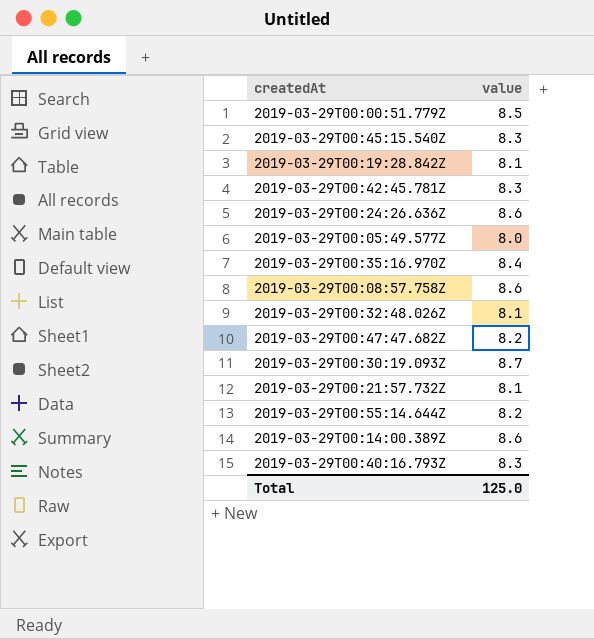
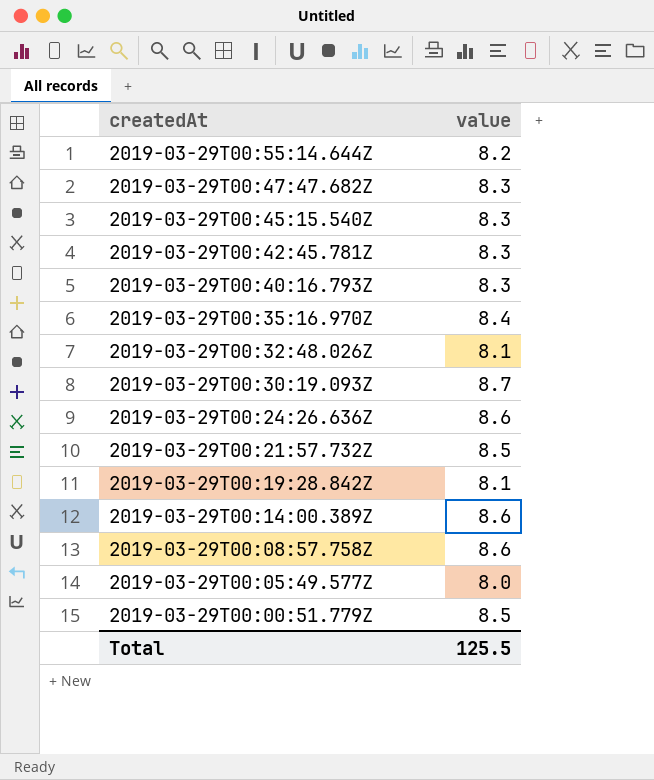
row order: none -> createdAt descending
2019-03-29T00:47:47.682Z | value: 8.2 -> 8.3
2019-03-29T00:21:57.732Z | value: 8.1 -> 8.5
Total | value: 125.0 -> 125.5

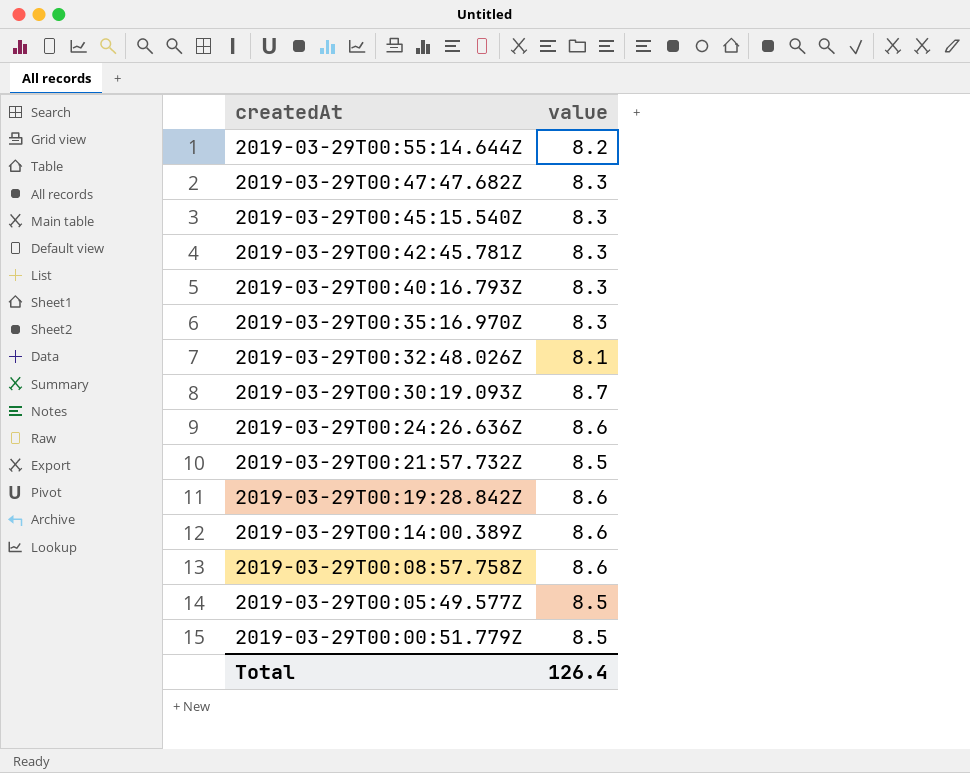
2019-03-29T00:35:16.970Z | value: 8.4 -> 8.3
2019-03-29T00:19:28.842Z | value: 8.1 -> 8.6
2019-03-29T00:05:49.577Z | value: 8.0 -> 8.5
Total | value: 125.5 -> 126.4

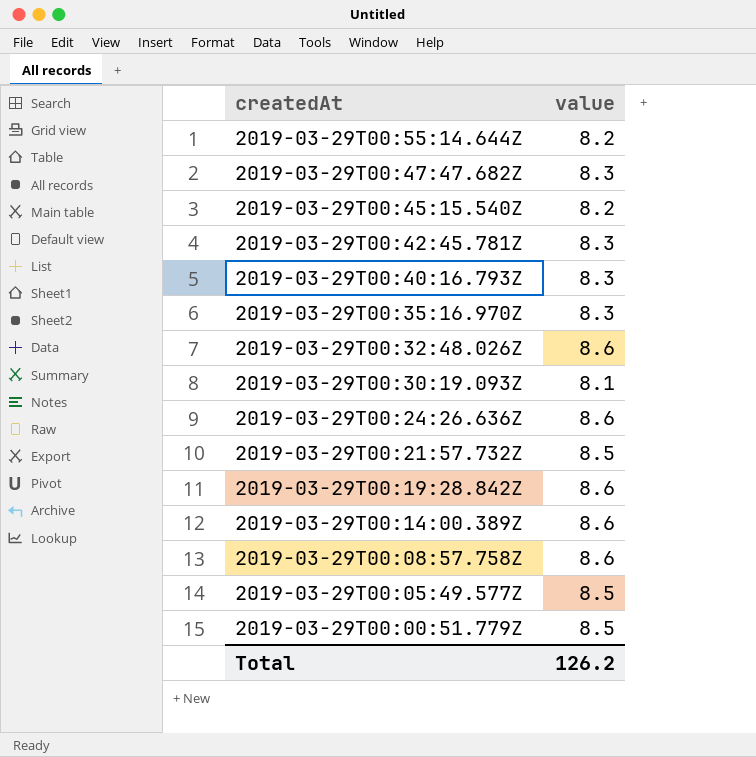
2019-03-29T00:45:15.540Z | value: 8.3 -> 8.2
2019-03-29T00:32:48.026Z | value: 8.1 -> 8.6
2019-03-29T00:30:19.093Z | value: 8.7 -> 8.1
Total | value: 126.4 -> 126.2

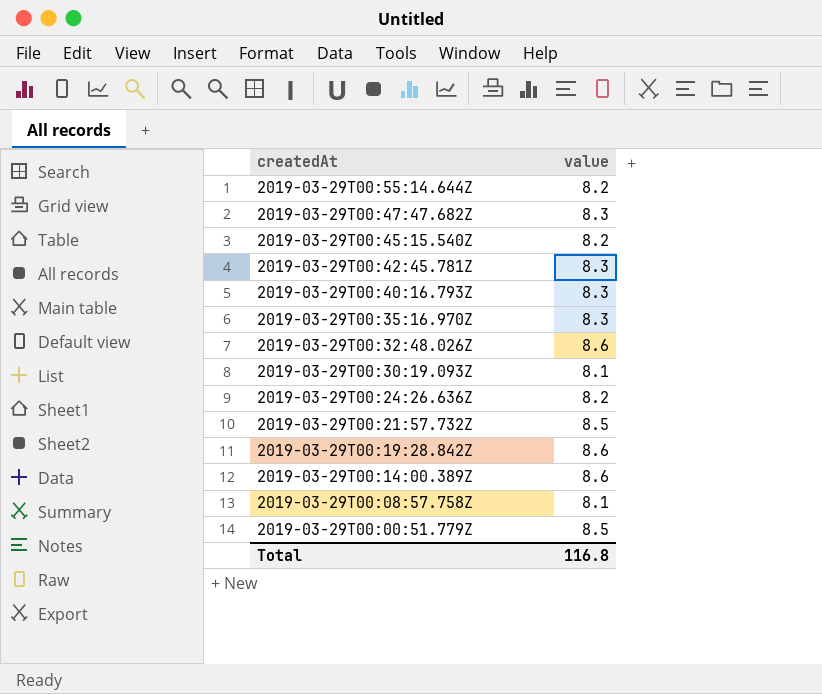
row 2019-03-29T00:05:49.577Z: 8.5 -> none
2019-03-29T00:24:26.636Z | value: 8.6 -> 8.2
2019-03-29T00:08:57.758Z | value: 8.6 -> 8.1
Total | value: 126.2 -> 116.8

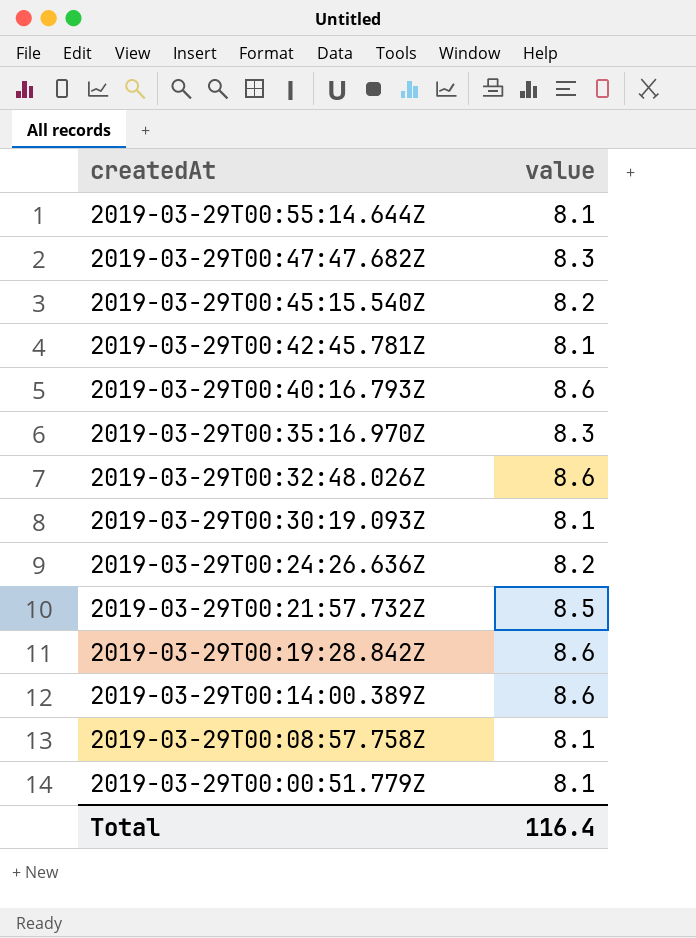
2019-03-29T00:55:14.644Z | value: 8.2 -> 8.1
2019-03-29T00:42:45.781Z | value: 8.3 -> 8.1
2019-03-29T00:40:16.793Z | value: 8.3 -> 8.6
2019-03-29T00:00:51.779Z | value: 8.5 -> 8.1
Total | value: 116.8 -> 116.4

